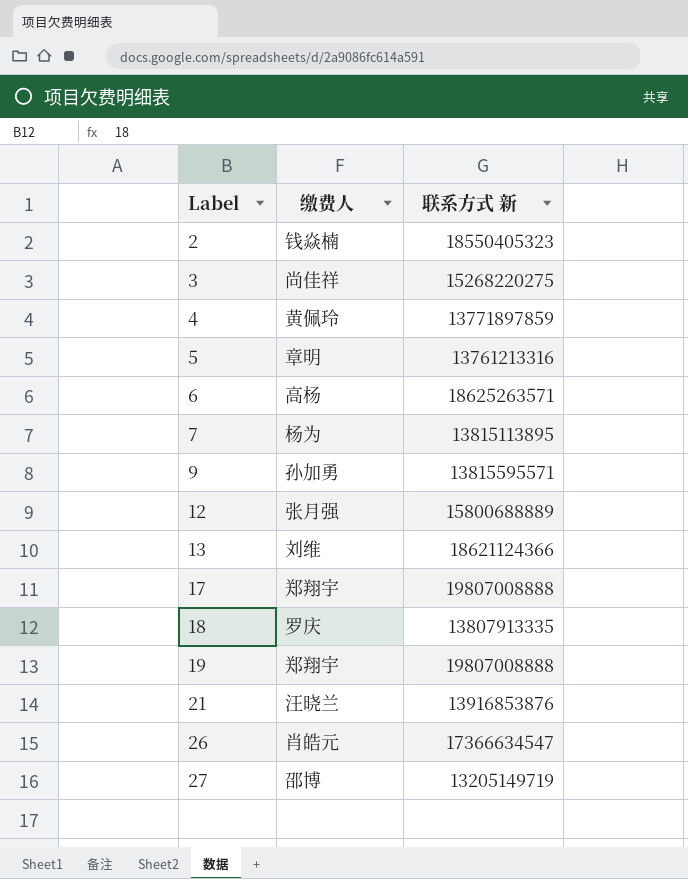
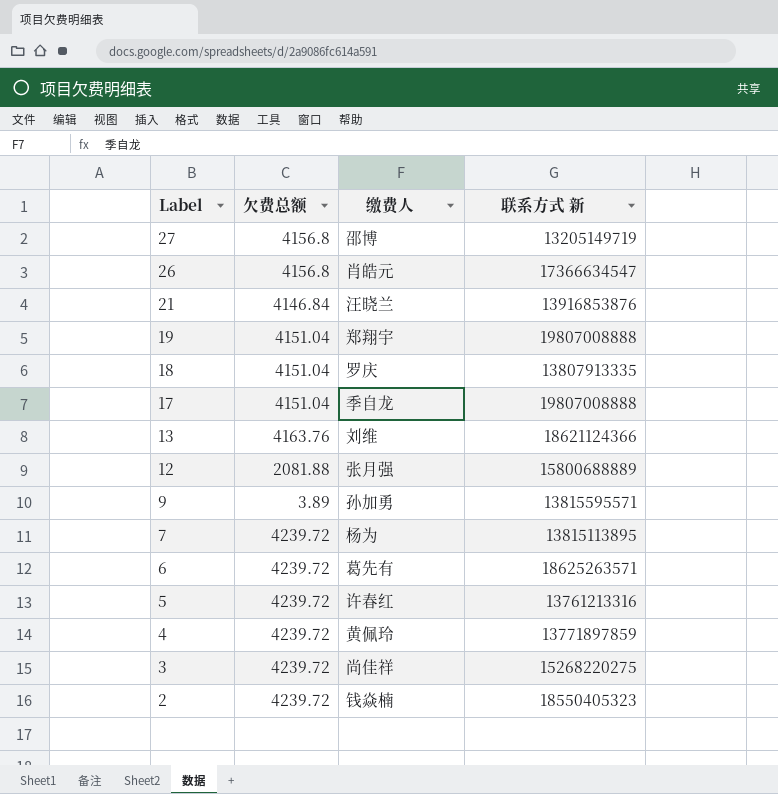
row order: Label ascending -> Label descending
column 欠费总额 | position: none -> 2
17 | 缴费人: 郑翔宇 -> 季自龙
6 | 缴费人: 高杨 -> 葛先有
5 | 缴费人: 章明 -> 许春红

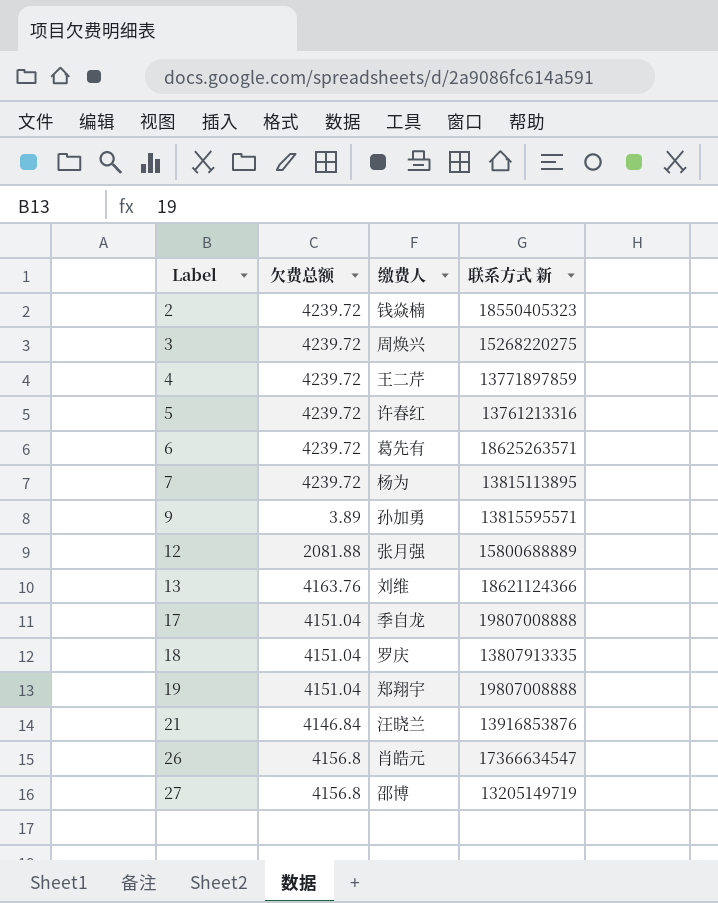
row order: Label descending -> Label ascending
3 | 缴费人: 尚佳祥 -> 周焕兴
4 | 缴费人: 黄佩玲 -> 王二芹

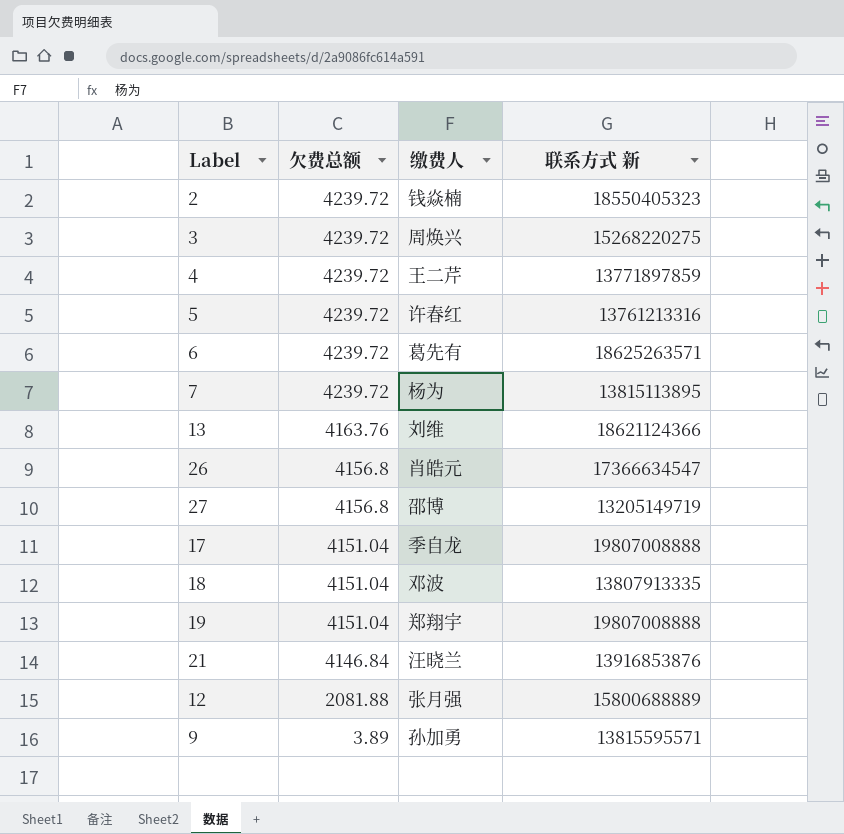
row order: Label ascending -> 欠费总额 descending
18 | 缴费人: 罗庆 -> 邓波

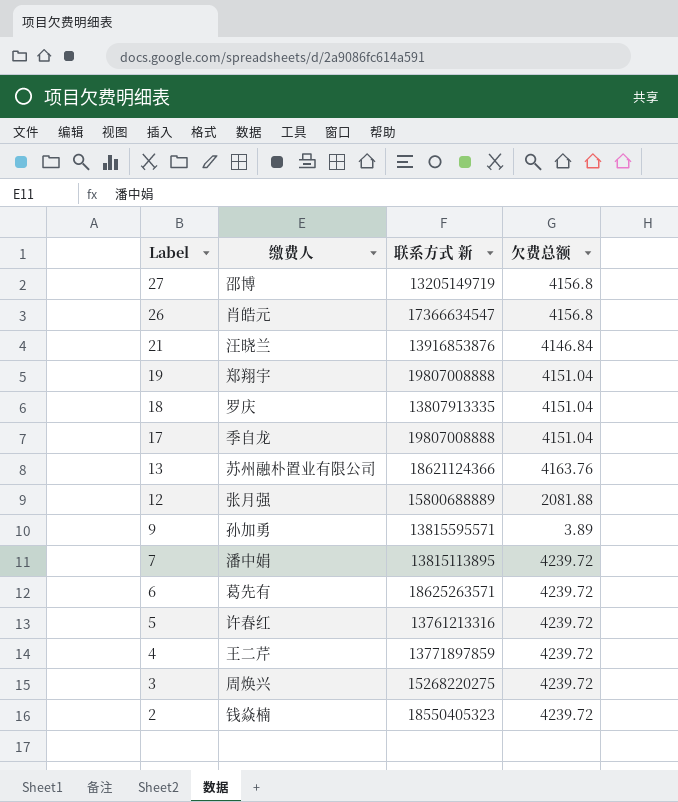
row order: 欠费总额 descending -> Label descending
column 欠费总额 | position: 2 -> 4
18 | 缴费人: 邓波 -> 罗庆
13 | 缴费人: 刘维 -> 苏州融朴置业有限公司
7 | 缴费人: 杨为 -> 潘中娟

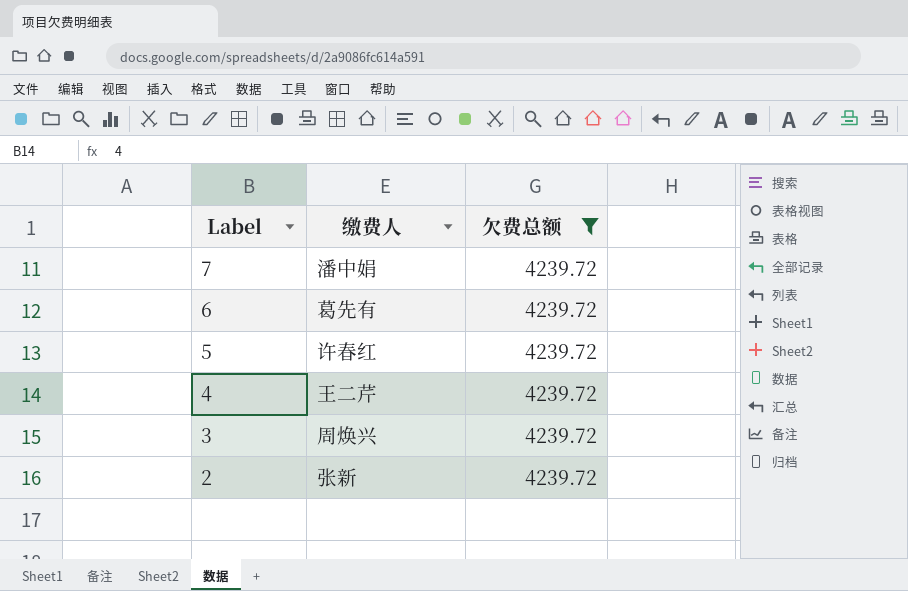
filter: none -> 欠费总额 = 4239.72
column 联系方式 新 | position: 3 -> none
2 | 缴费人: 钱焱楠 -> 张新

